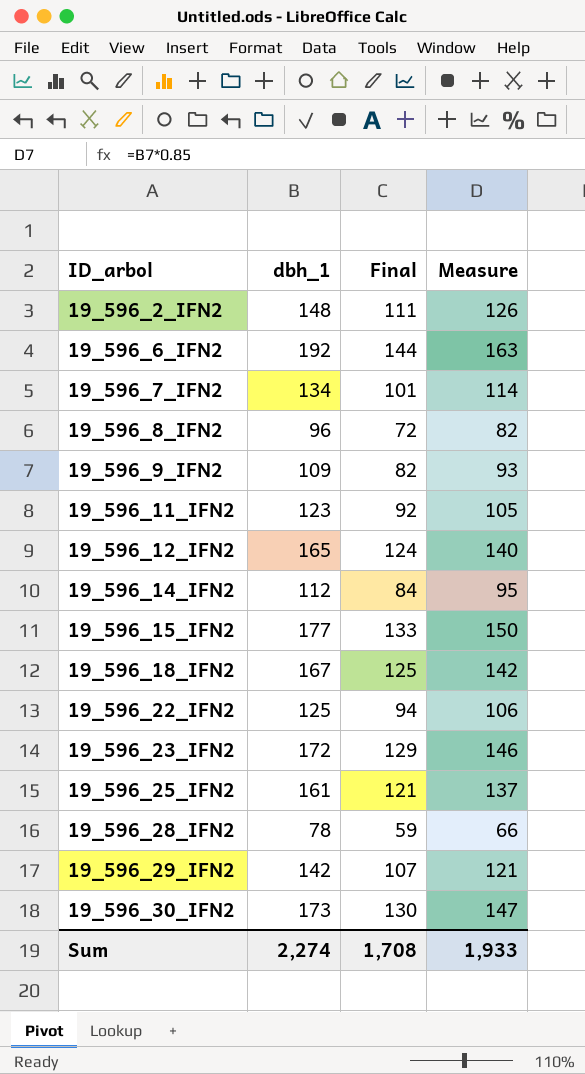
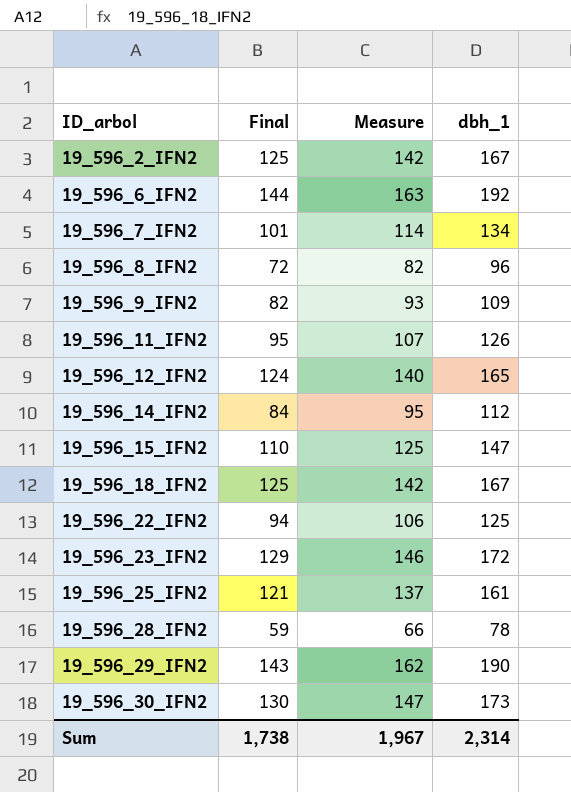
column dbh_1 | position: 2 -> 4
19_596_2_IFN2 | Final: 111 -> 125
19_596_2_IFN2 | Measure: 126 -> 142
19_596_2_IFN2 | dbh_1: 148 -> 167
19_596_11_IFN2 | Final: 92 -> 95
19_596_11_IFN2 | Measure: 105 -> 107
19_596_11_IFN2 | dbh_1: 123 -> 126
19_596_15_IFN2 | Final: 133 -> 110
19_596_15_IFN2 | Measure: 150 -> 125
19_596_15_IFN2 | dbh_1: 177 -> 147
19_596_29_IFN2 | Final: 107 -> 143
19_596_29_IFN2 | Measure: 121 -> 162
19_596_29_IFN2 | dbh_1: 142 -> 190
Sum | Final: 1,708 -> 1,738
Sum | Measure: 1,933 -> 1,967
Sum | dbh_1: 2,274 -> 2,314

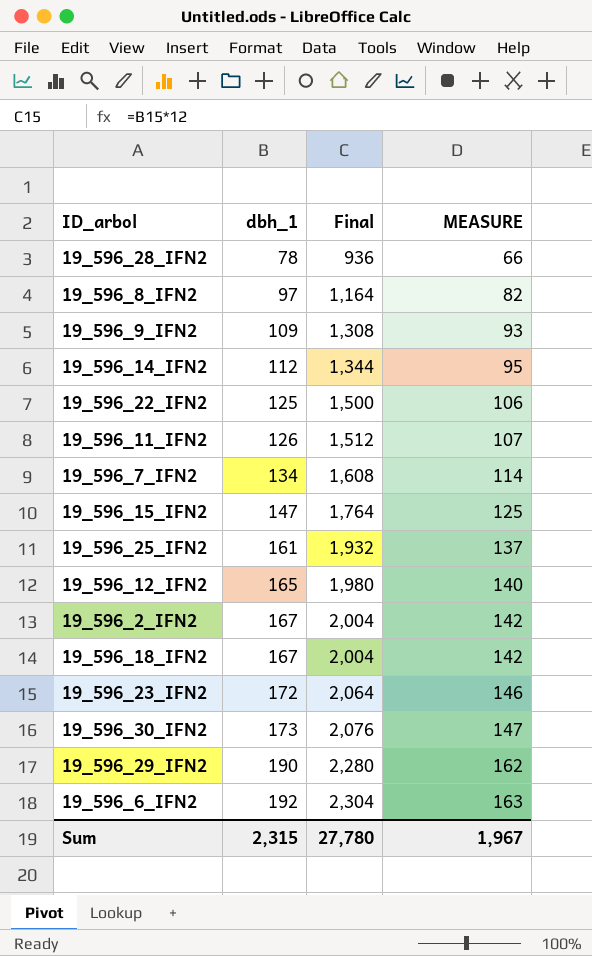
row order: ID_arbol ascending -> dbh_1 ascending
column dbh_1 | position: 4 -> 2
column Final | formula: [dbh_1] * 0.75 -> [dbh_1] * 12
column name: Measure -> MEASURE
19_596_8_IFN2 | dbh_1: 96 -> 97
Sum | dbh_1: 2,314 -> 2,315
Sum | Final: 1,738 -> 27,780

